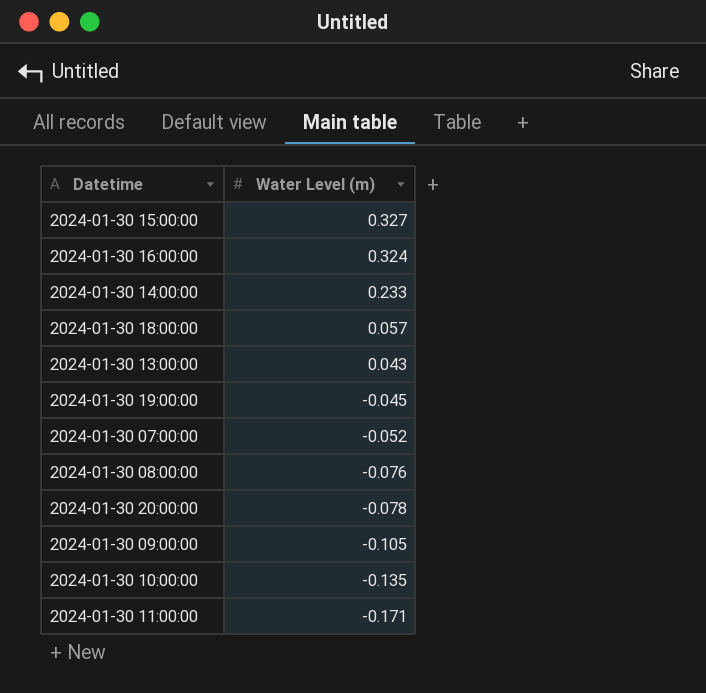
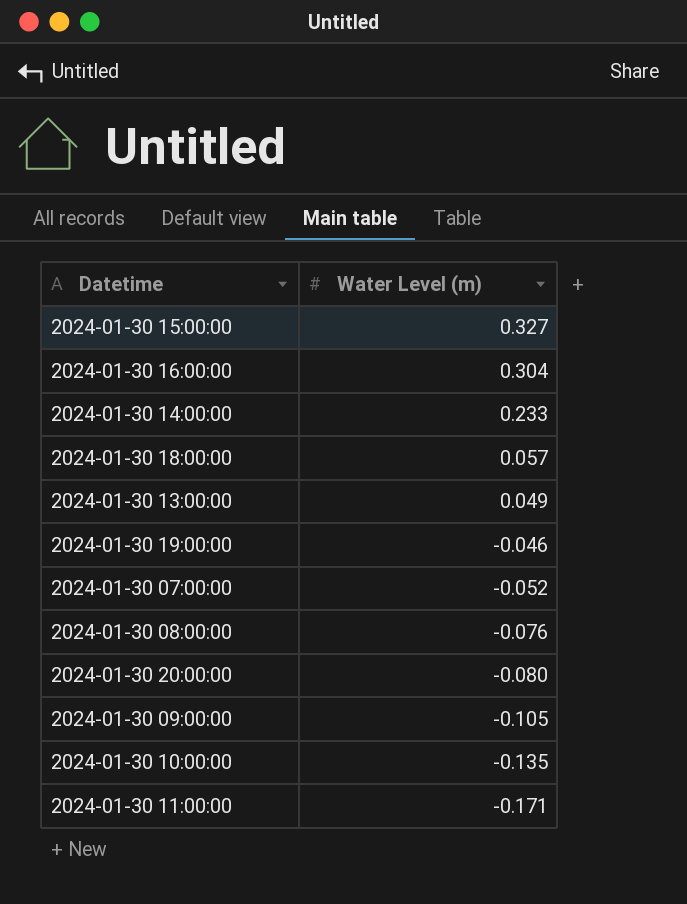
2024-01-30 16:00:00 | Water Level (m): 0.324 -> 0.304
2024-01-30 13:00:00 | Water Level (m): 0.043 -> 0.049
2024-01-30 19:00:00 | Water Level (m): -0.045 -> -0.046
2024-01-30 20:00:00 | Water Level (m): -0.078 -> -0.080

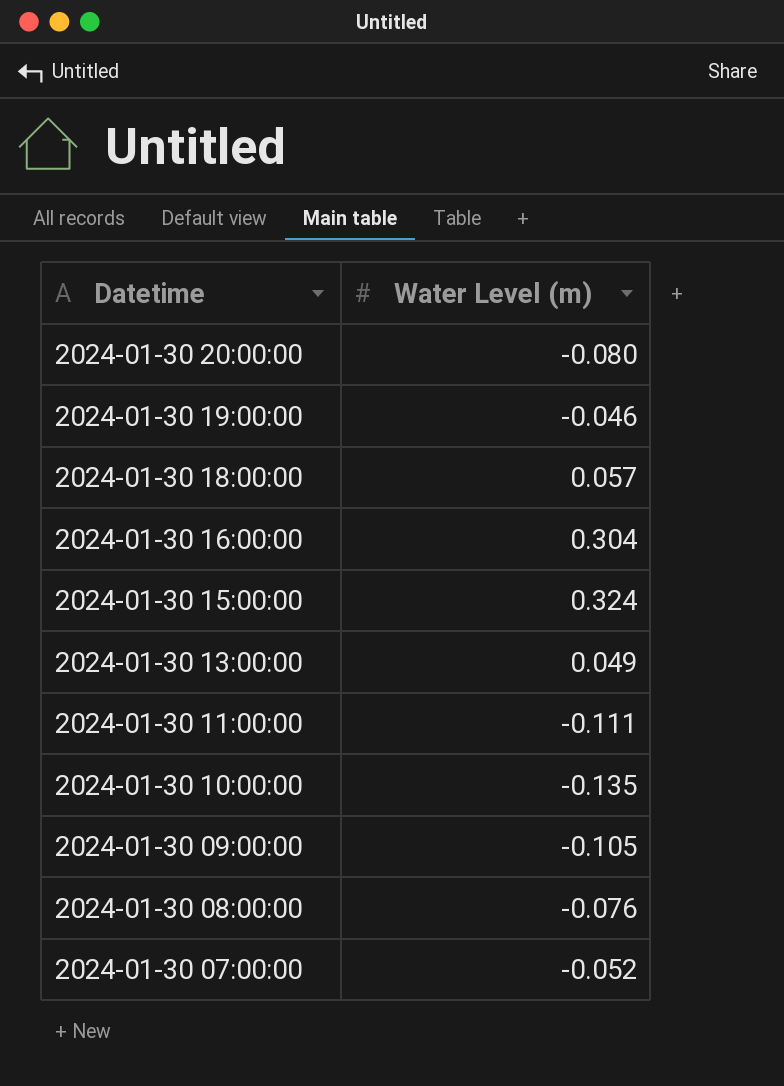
row order: Water Level (m) descending -> Datetime descending
row 2024-01-30 14:00:00: 0.233 -> none
2024-01-30 15:00:00 | Water Level (m): 0.327 -> 0.324
2024-01-30 11:00:00 | Water Level (m): -0.171 -> -0.111

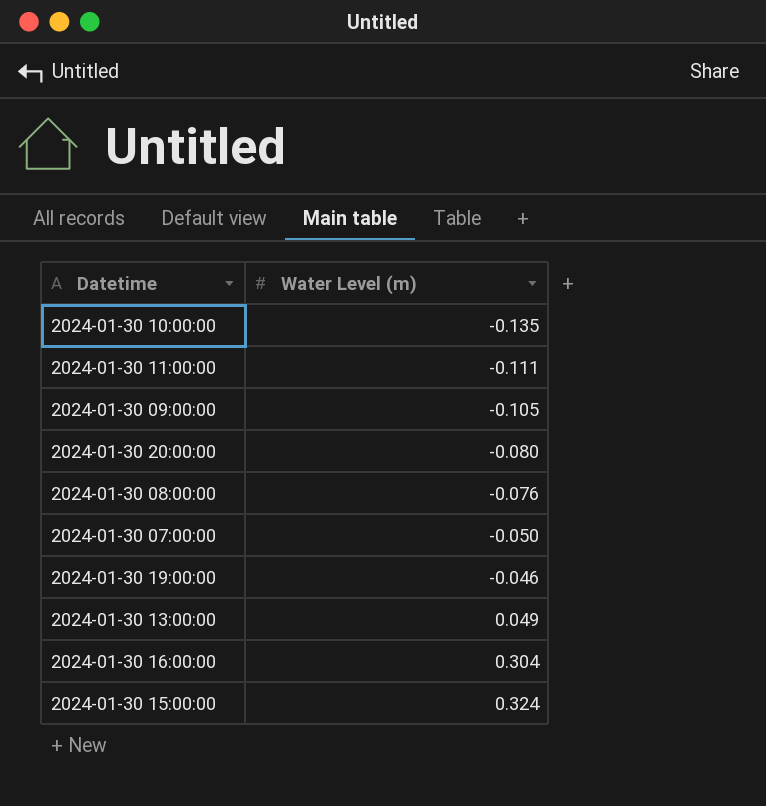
row order: Datetime descending -> Water Level (m) ascending
row 2024-01-30 18:00:00: 0.057 -> none
2024-01-30 07:00:00 | Water Level (m): -0.052 -> -0.050

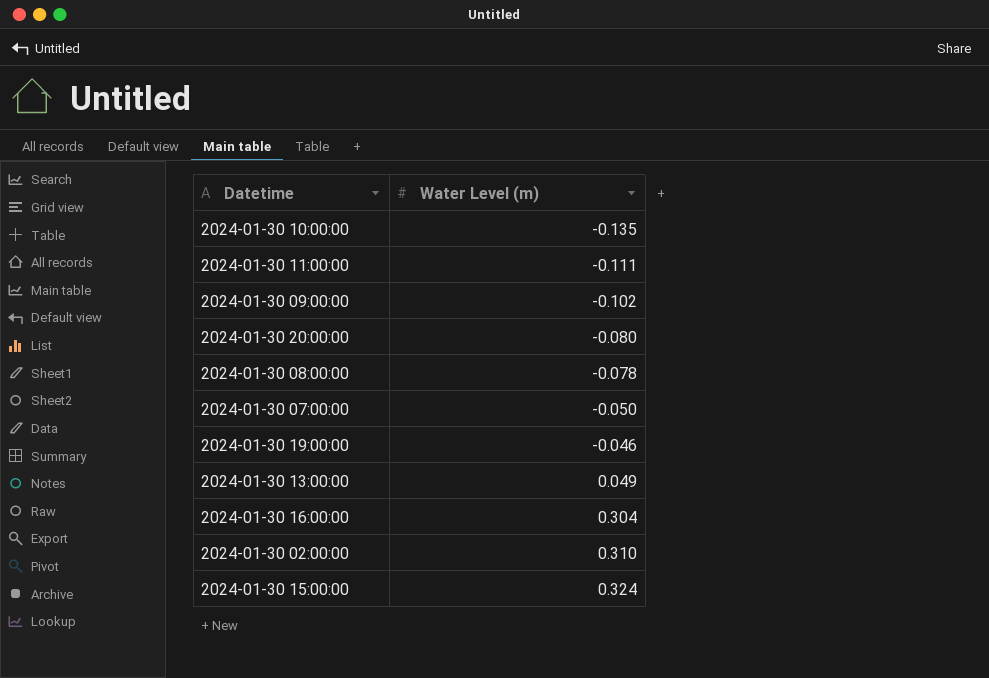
2024-01-30 09:00:00 | Water Level (m): -0.105 -> -0.102
2024-01-30 08:00:00 | Water Level (m): -0.076 -> -0.078
row 2024-01-30 02:00:00: none -> 0.310

